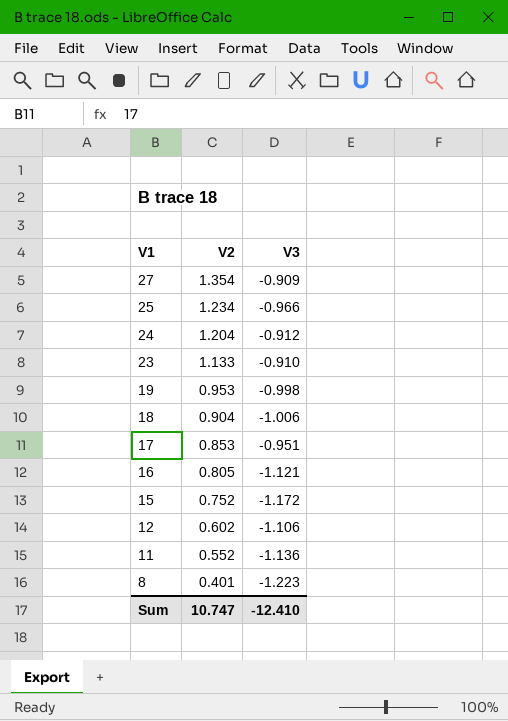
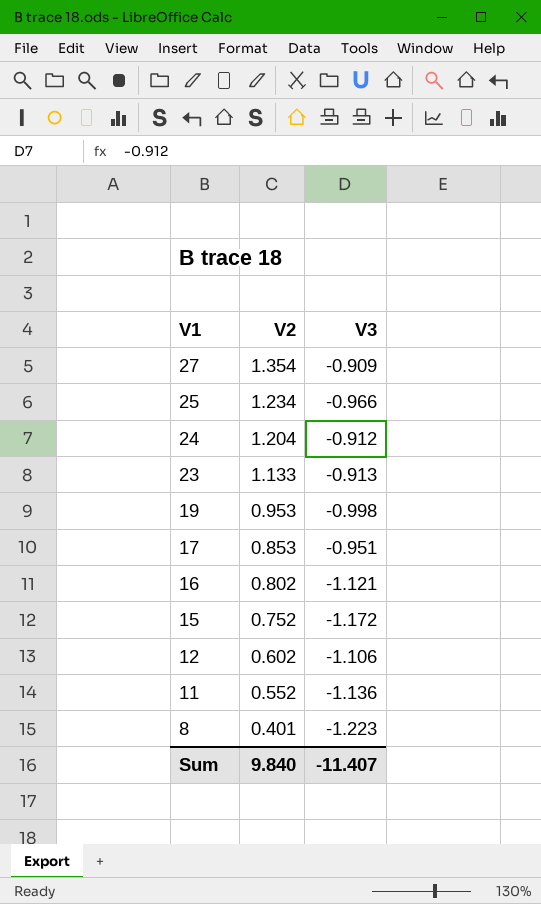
row 18: 0.904 | -1.006 -> none
23 | V3: -0.910 -> -0.913
16 | V2: 0.805 -> 0.802
Sum | V2: 10.747 -> 9.840
Sum | V3: -12.410 -> -11.407

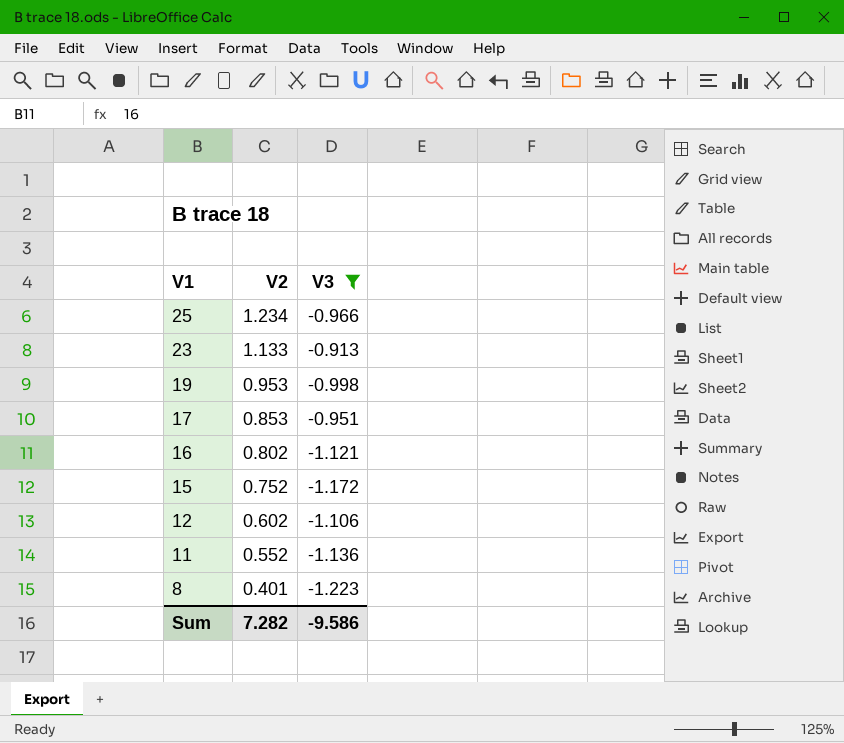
filter: none -> V3 <= -0.913
Sum | V2: 9.840 -> 7.282
Sum | V3: -11.407 -> -9.586

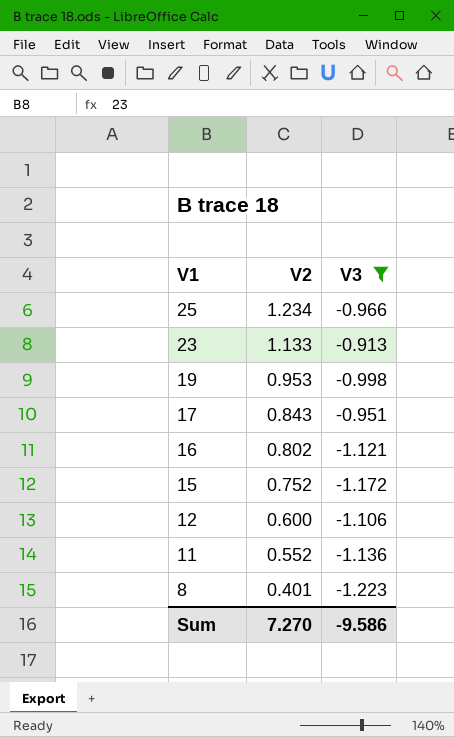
17 | V2: 0.853 -> 0.843
12 | V2: 0.602 -> 0.600
Sum | V2: 7.282 -> 7.270

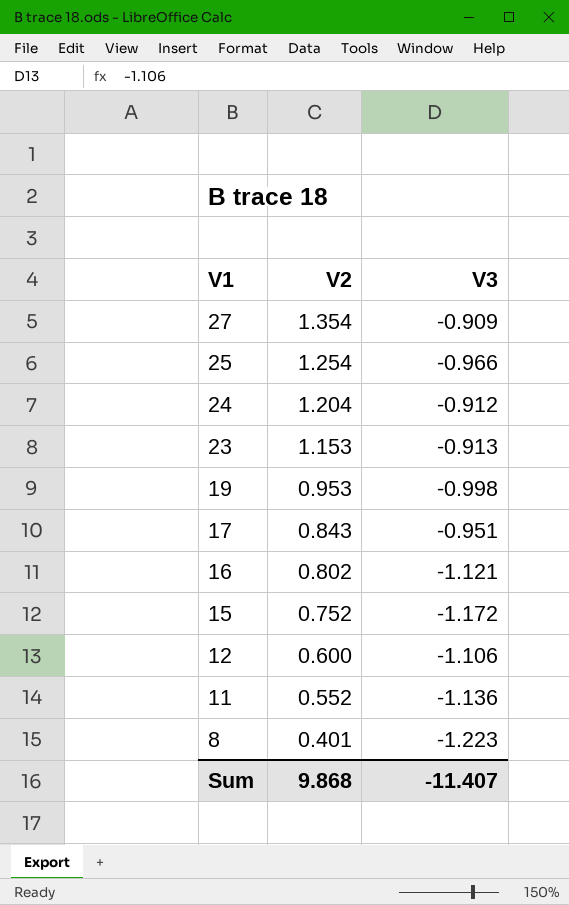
filter: V3 <= -0.913 -> none
25 | V2: 1.234 -> 1.254
23 | V2: 1.133 -> 1.153
Sum | V2: 7.270 -> 9.868
Sum | V3: -9.586 -> -11.407

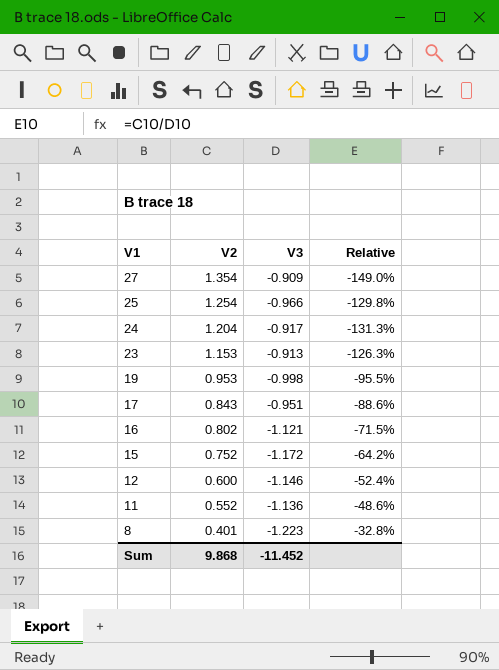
column Relative | formula: none -> [V2] / [V3]
24 | V3: -0.912 -> -0.917
12 | V3: -1.106 -> -1.146
Sum | V3: -11.407 -> -11.452

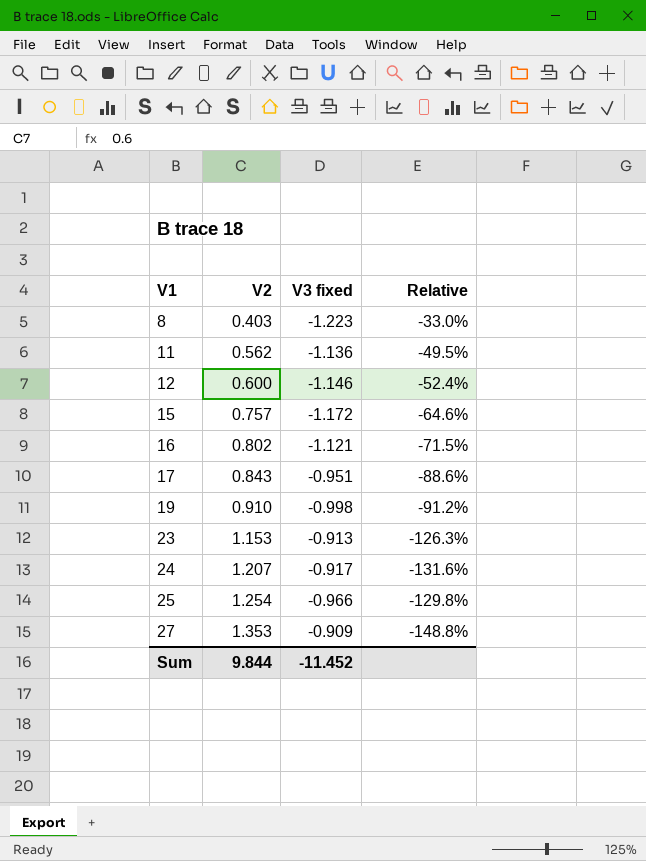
row order: V1 descending -> V1 ascending
column name: V3 -> V3 fixed
8 | V2: 0.401 -> 0.403
8 | Relative: -32.8% -> -33.0%
11 | V2: 0.552 -> 0.562
11 | Relative: -48.6% -> -49.5%
15 | V2: 0.752 -> 0.757
15 | Relative: -64.2% -> -64.6%
19 | V2: 0.953 -> 0.910
19 | Relative: -95.5% -> -91.2%
24 | V2: 1.204 -> 1.207
24 | Relative: -131.3% -> -131.6%
27 | V2: 1.354 -> 1.353
27 | Relative: -149.0% -> -148.8%
Sum | V2: 9.868 -> 9.844

